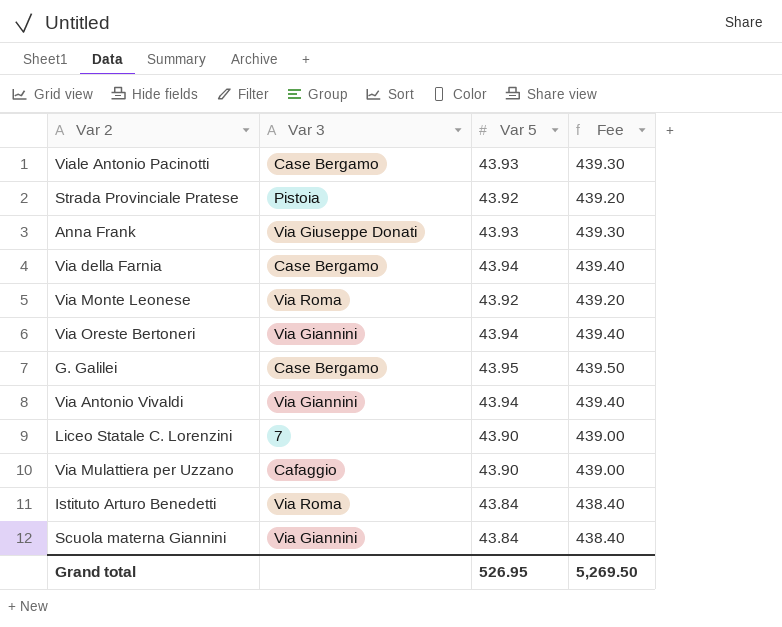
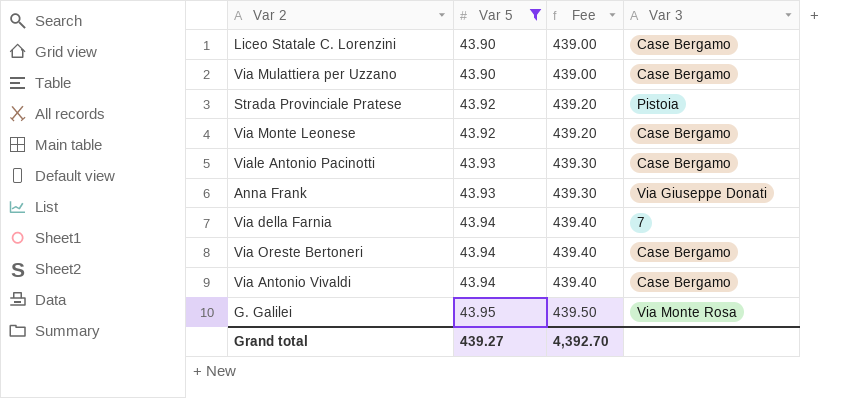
filter: none -> Var 5 != 43.84
row order: none -> Var 5 ascending
column Var 3 | position: 2 -> 4
Liceo Statale C. Lorenzini | Var 3: 7 -> Case Bergamo
Via Mulattiera per Uzzano | Var 3: Cafaggio -> Case Bergamo
Via Monte Leonese | Var 3: Via Roma -> Case Bergamo
Via della Farnia | Var 3: Case Bergamo -> 7
Via Oreste Bertoneri | Var 3: Via Giannini -> Case Bergamo
Via Antonio Vivaldi | Var 3: Via Giannini -> Case Bergamo
G. Galilei | Var 3: Case Bergamo -> Via Monte Rosa
Grand total | Var 5: 526.95 -> 439.27
Grand total | Fee: 5,269.50 -> 4,392.70

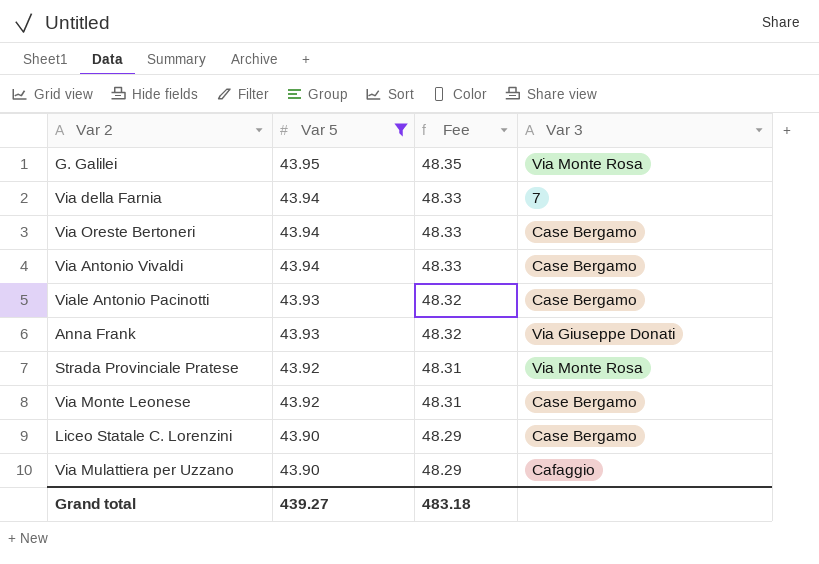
row order: Var 5 ascending -> Var 5 descending
column Fee | formula: [Var 5] * 10 -> [Var 5] * 1.1
Strada Provinciale Pratese | Var 3: Pistoia -> Via Monte Rosa
Via Mulattiera per Uzzano | Var 3: Case Bergamo -> Cafaggio
Grand total | Fee: 4,392.70 -> 483.18

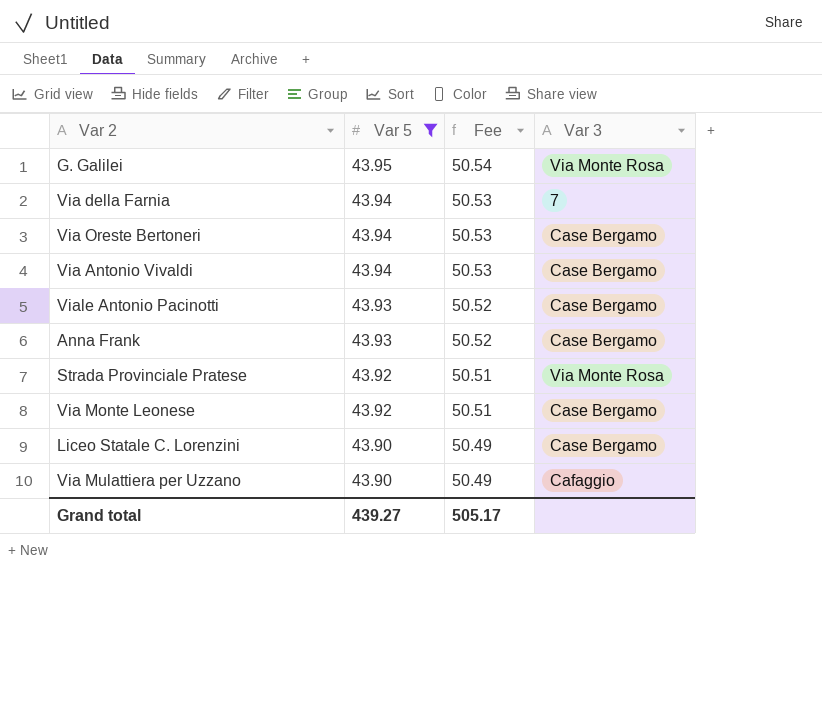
column Fee | formula: [Var 5] * 1.1 -> [Var 5] * 1.15
Anna Frank | Var 3: Via Giuseppe Donati -> Case Bergamo
Grand total | Fee: 483.18 -> 505.17

